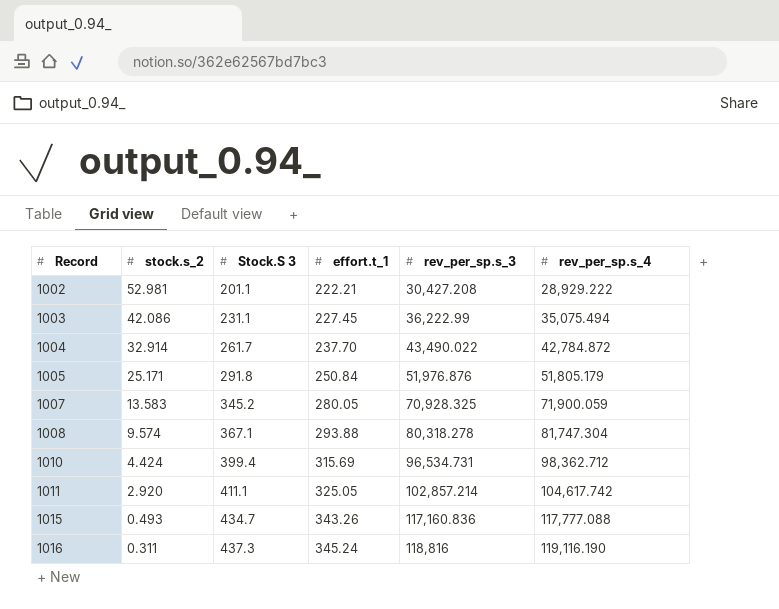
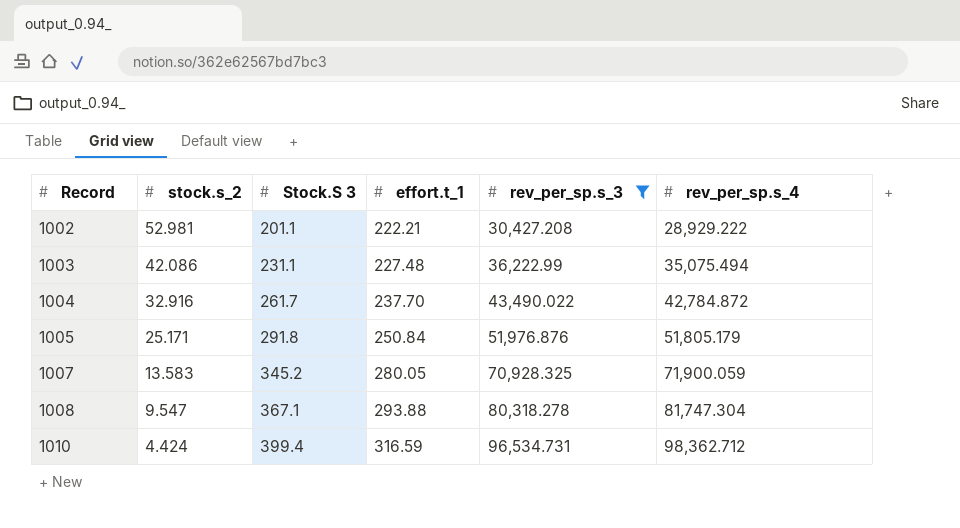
filter: none -> rev_per_sp.s_3 <= 96,534.731
1003 | effort.t_1: 227.45 -> 227.48
1004 | stock.s_2: 32.914 -> 32.916
1008 | stock.s_2: 9.574 -> 9.547
1010 | effort.t_1: 315.69 -> 316.59

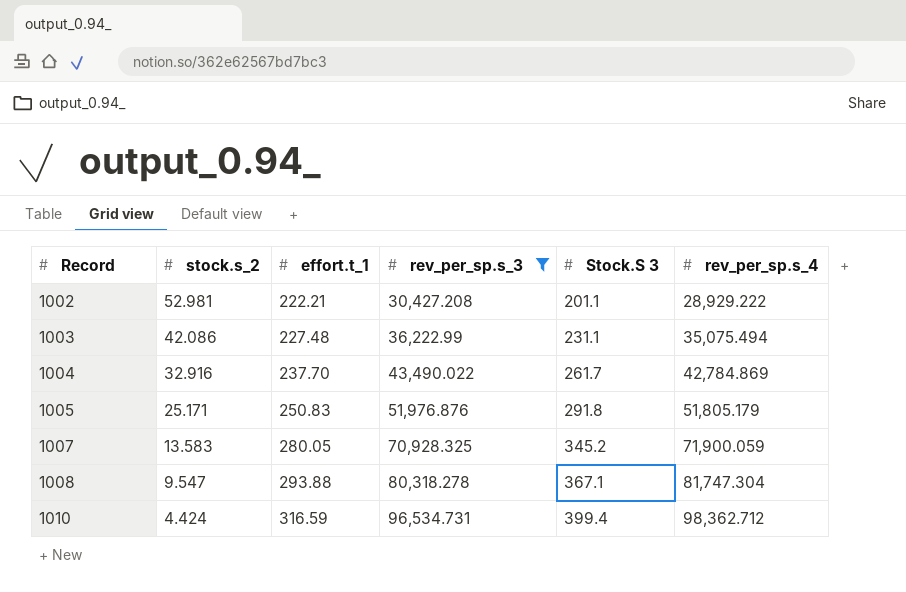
column Stock.S 3 | position: 3 -> 5
1004 | rev_per_sp.s_4: 42,784.872 -> 42,784.869
1005 | effort.t_1: 250.84 -> 250.83

